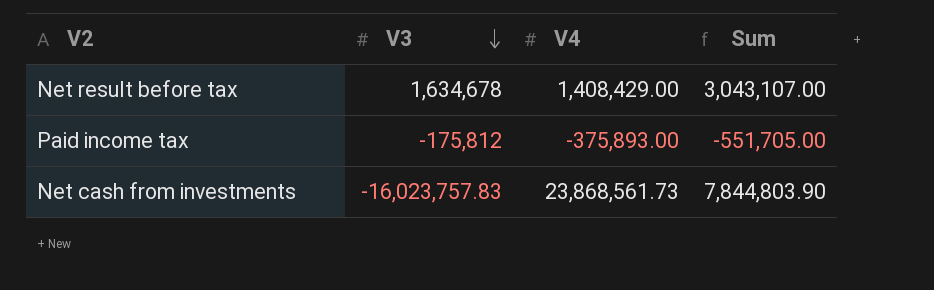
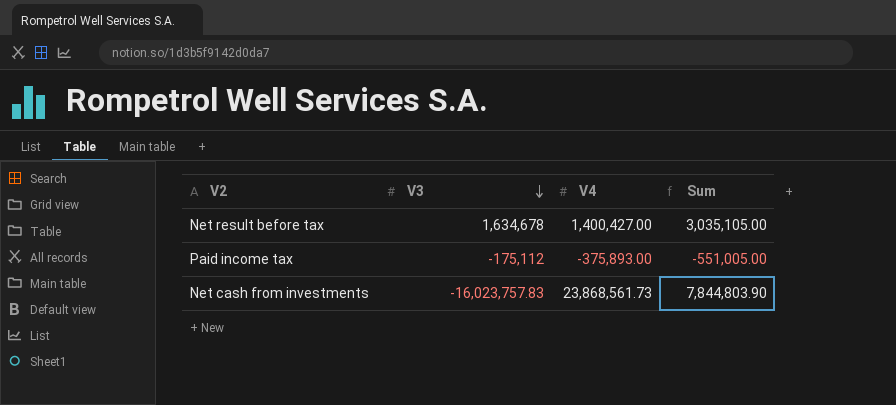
Net result before tax | V4: 1,408,429.00 -> 1,400,427.00
Net result before tax | Sum: 3,043,107.00 -> 3,035,105.00
Paid income tax | V3: -175,812 -> -175,112
Paid income tax | Sum: -551,705.00 -> -551,005.00

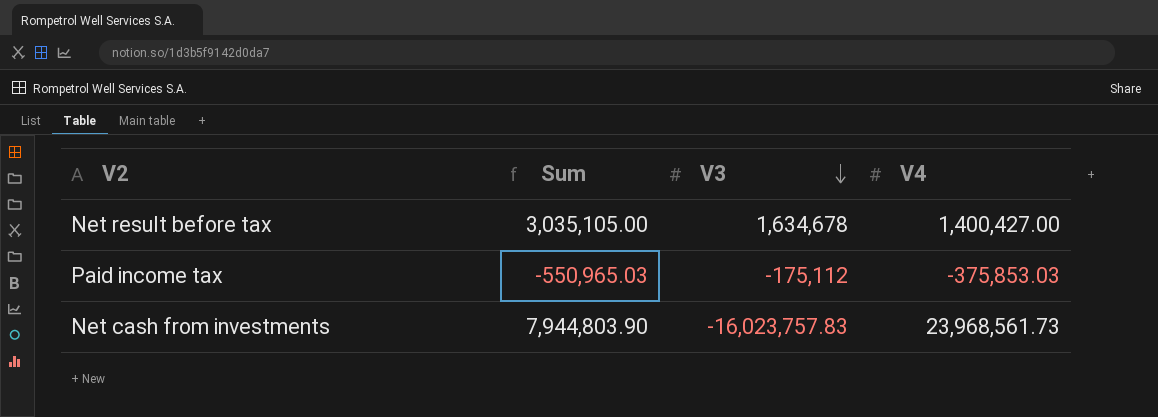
column Sum | position: 4 -> 2
Paid income tax | Sum: -551,005.00 -> -550,965.03
Paid income tax | V4: -375,893.00 -> -375,853.03
Net cash from investments | Sum: 7,844,803.90 -> 7,944,803.90
Net cash from investments | V4: 23,868,561.73 -> 23,968,561.73

